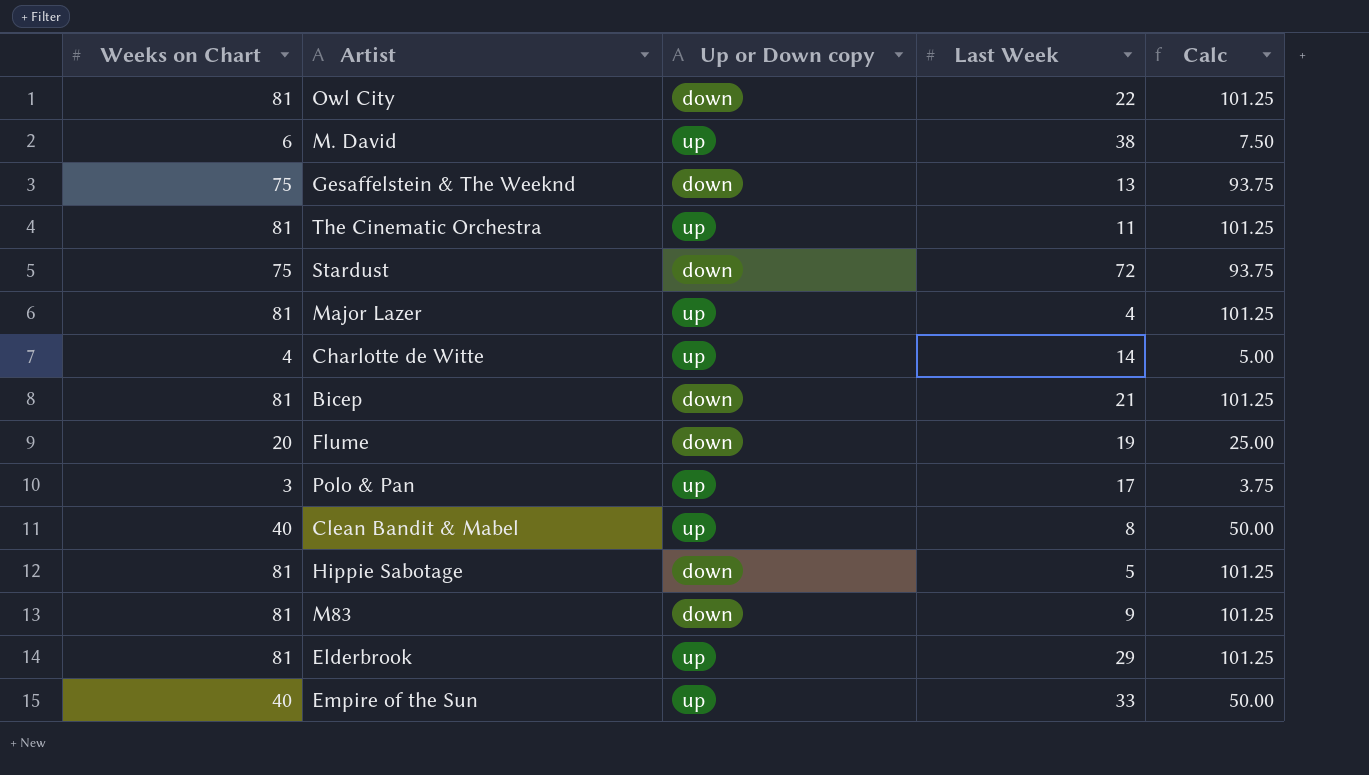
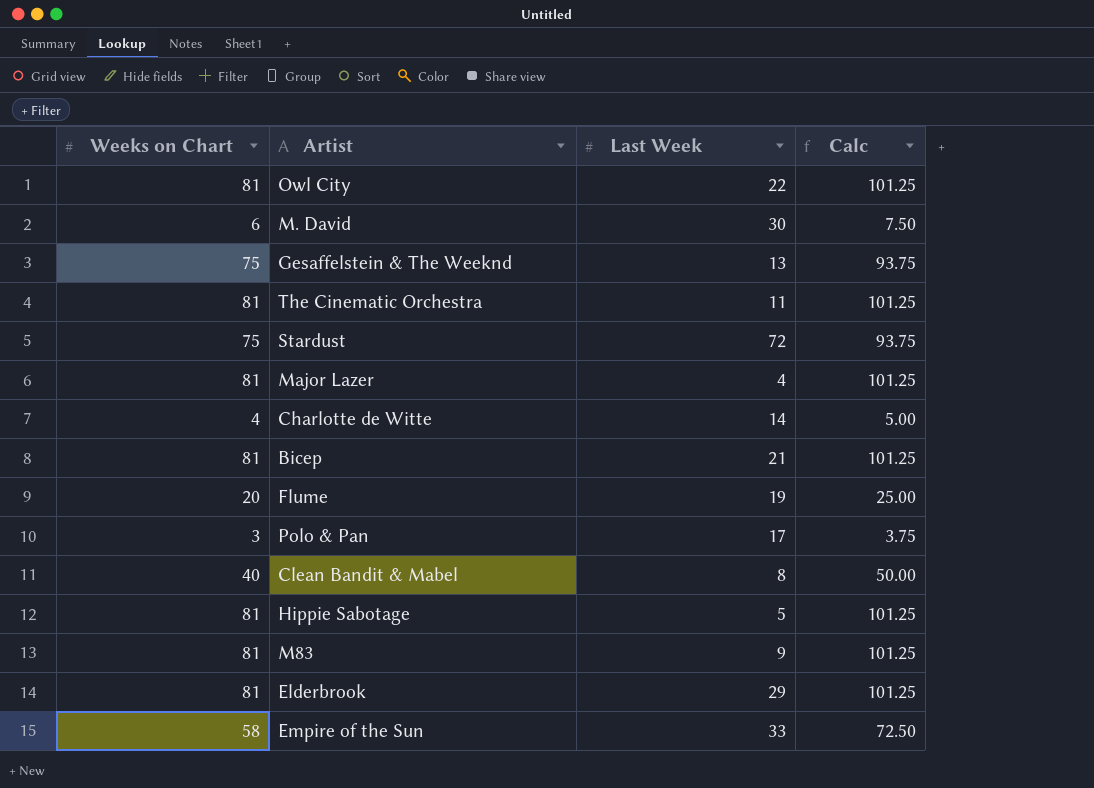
column Up or Down copy | position: 3 -> none
M. David | Last Week: 38 -> 30
Empire of the Sun | Weeks on Chart: 40 -> 58
Empire of the Sun | Calc: 50.00 -> 72.50

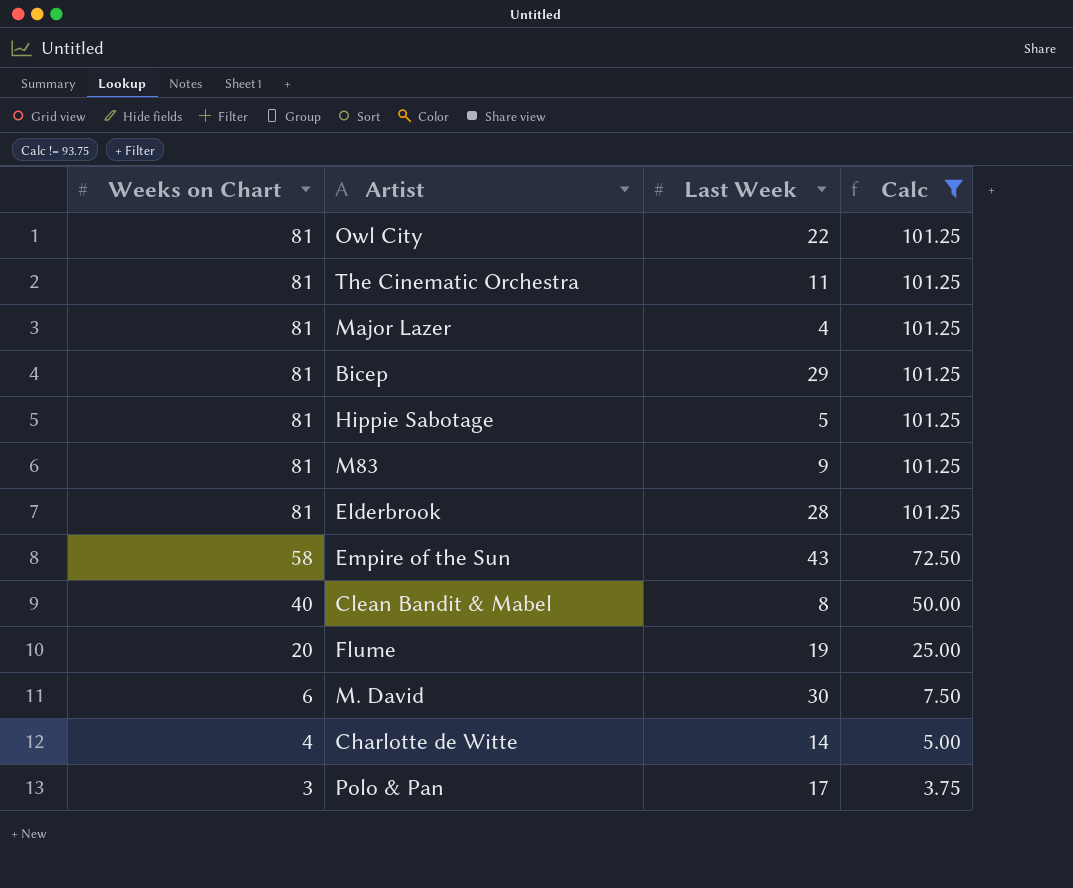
filter: none -> Calc != 93.75
row order: none -> Weeks on Chart descending
Bicep | Last Week: 21 -> 29
Elderbrook | Last Week: 29 -> 28
Empire of the Sun | Last Week: 33 -> 43

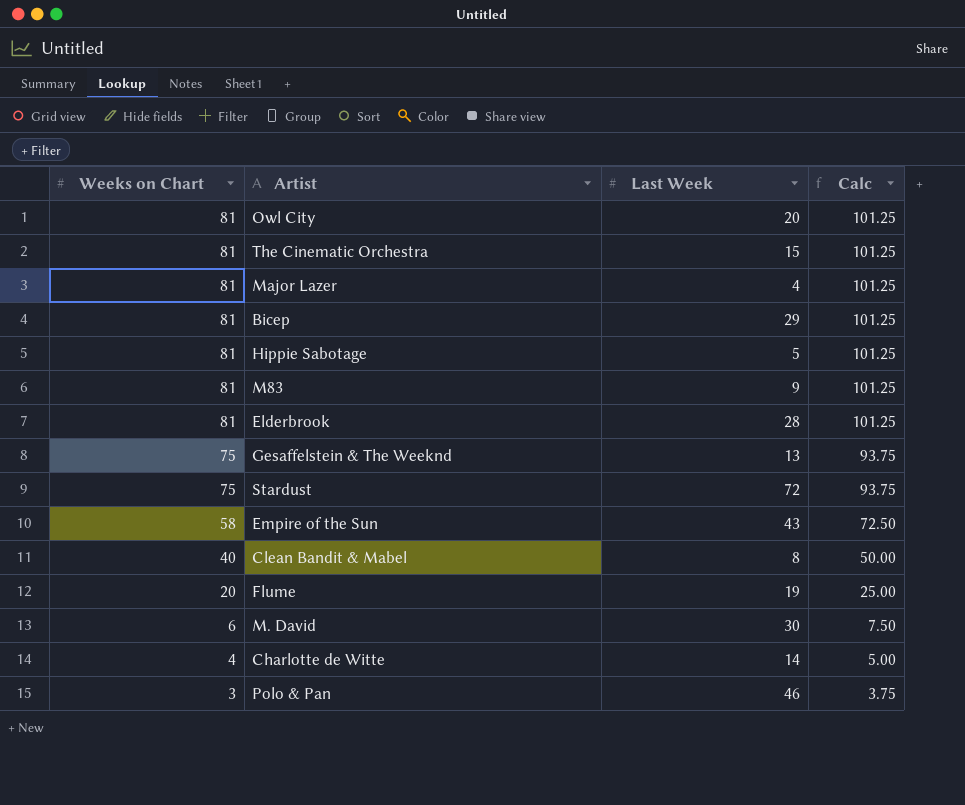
filter: Calc != 93.75 -> none
Owl City | Last Week: 22 -> 20
The Cinematic Orchestra | Last Week: 11 -> 15
Polo & Pan | Last Week: 17 -> 46

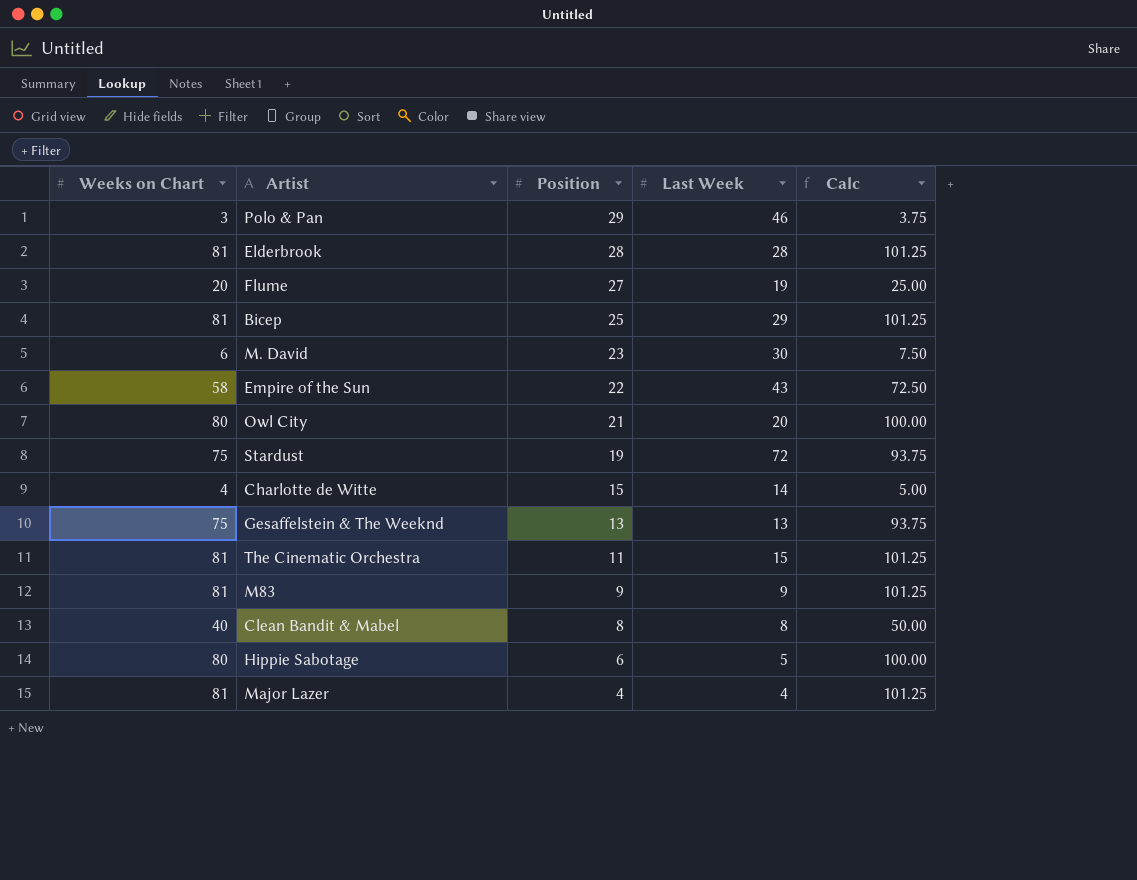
row order: Weeks on Chart descending -> Position descending
column Position | position: none -> 3
Owl City | Weeks on Chart: 81 -> 80
Owl City | Calc: 101.25 -> 100.00
Hippie Sabotage | Weeks on Chart: 81 -> 80
Hippie Sabotage | Calc: 101.25 -> 100.00

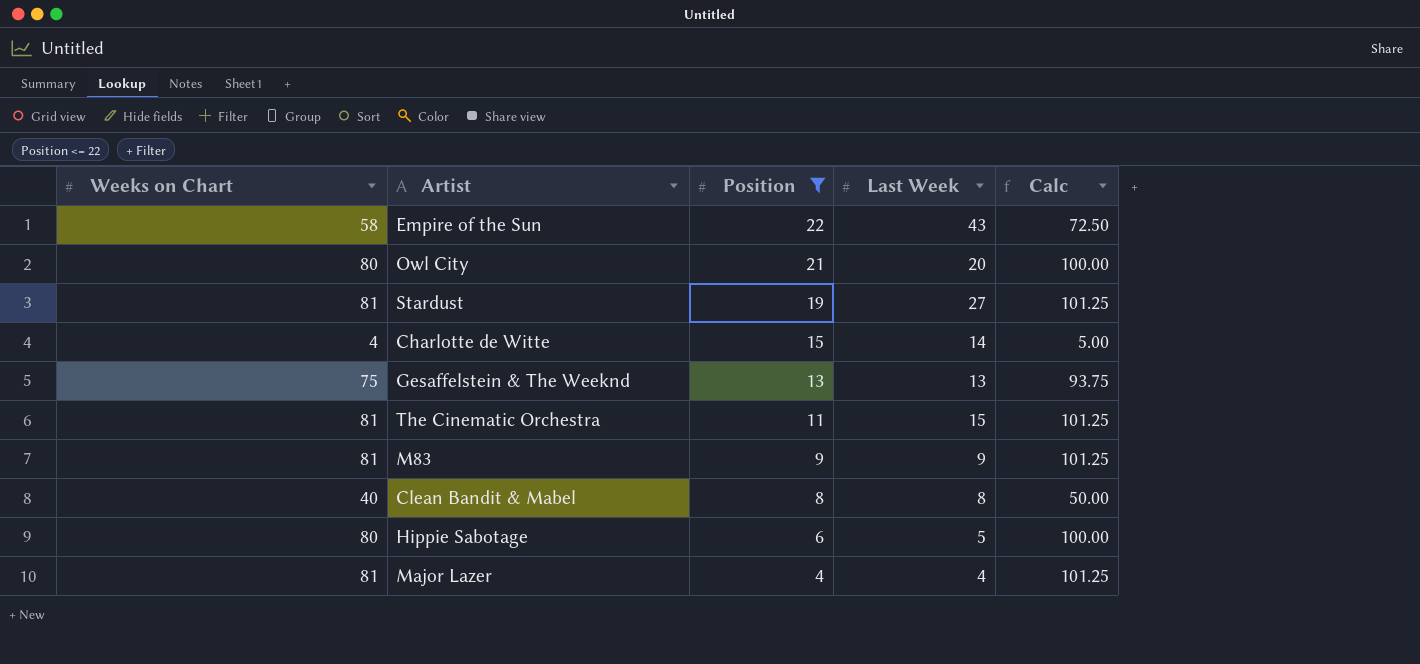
filter: none -> Position <= 22
Stardust | Weeks on Chart: 75 -> 81
Stardust | Last Week: 72 -> 27
Stardust | Calc: 93.75 -> 101.25

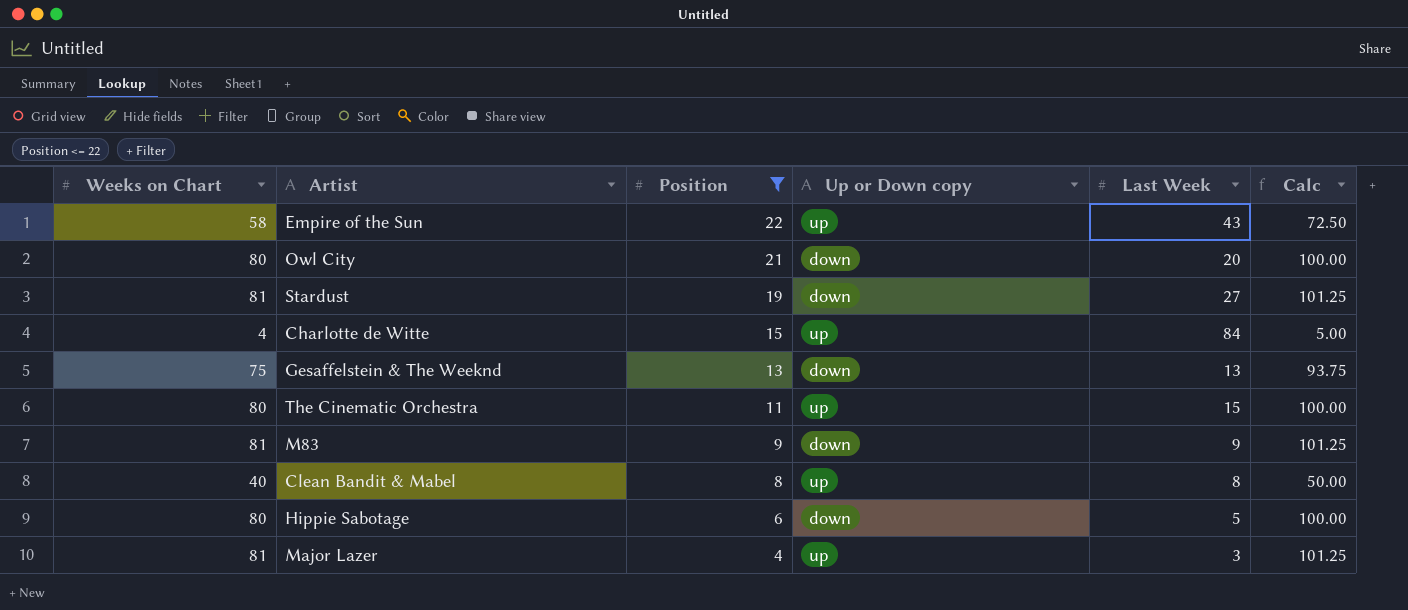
column Up or Down copy | position: none -> 4
Charlotte de Witte | Last Week: 14 -> 84
The Cinematic Orchestra | Weeks on Chart: 81 -> 80
The Cinematic Orchestra | Calc: 101.25 -> 100.00
Major Lazer | Last Week: 4 -> 3

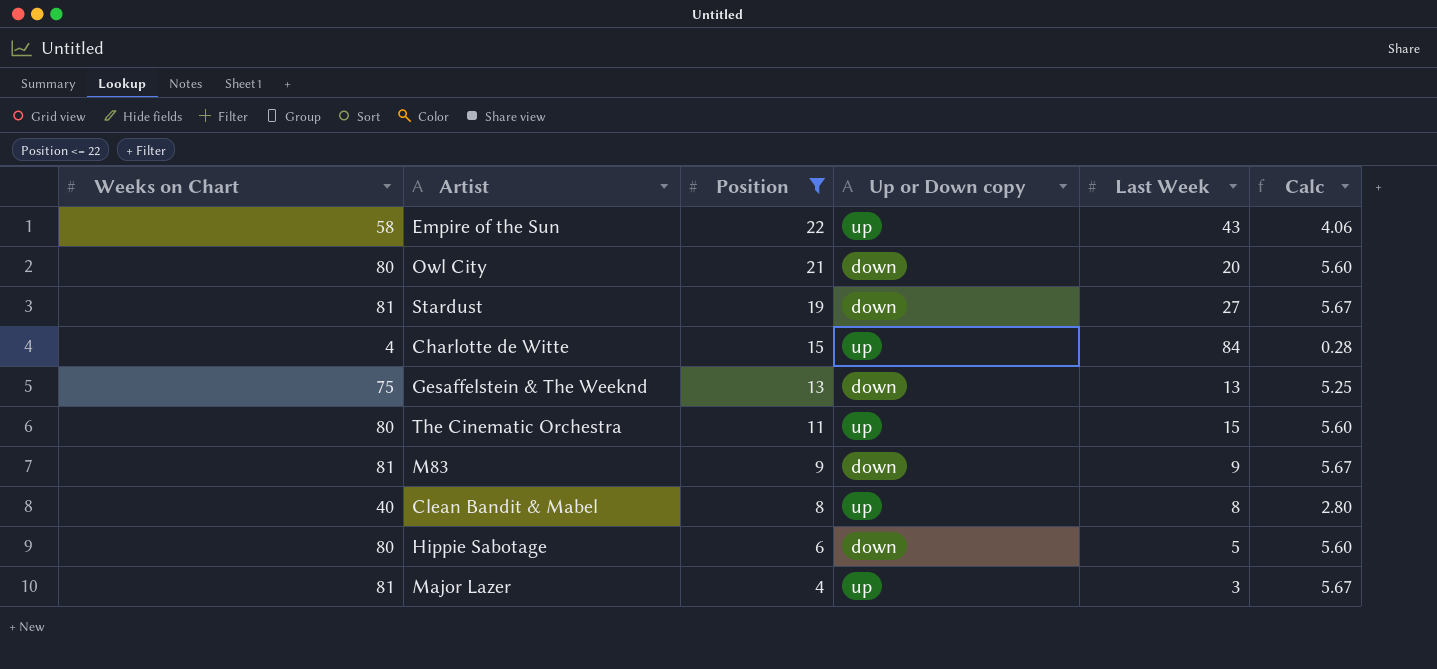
column Calc | formula: [Weeks on Chart] * 1.25 -> [Weeks on Chart] * 0.07

